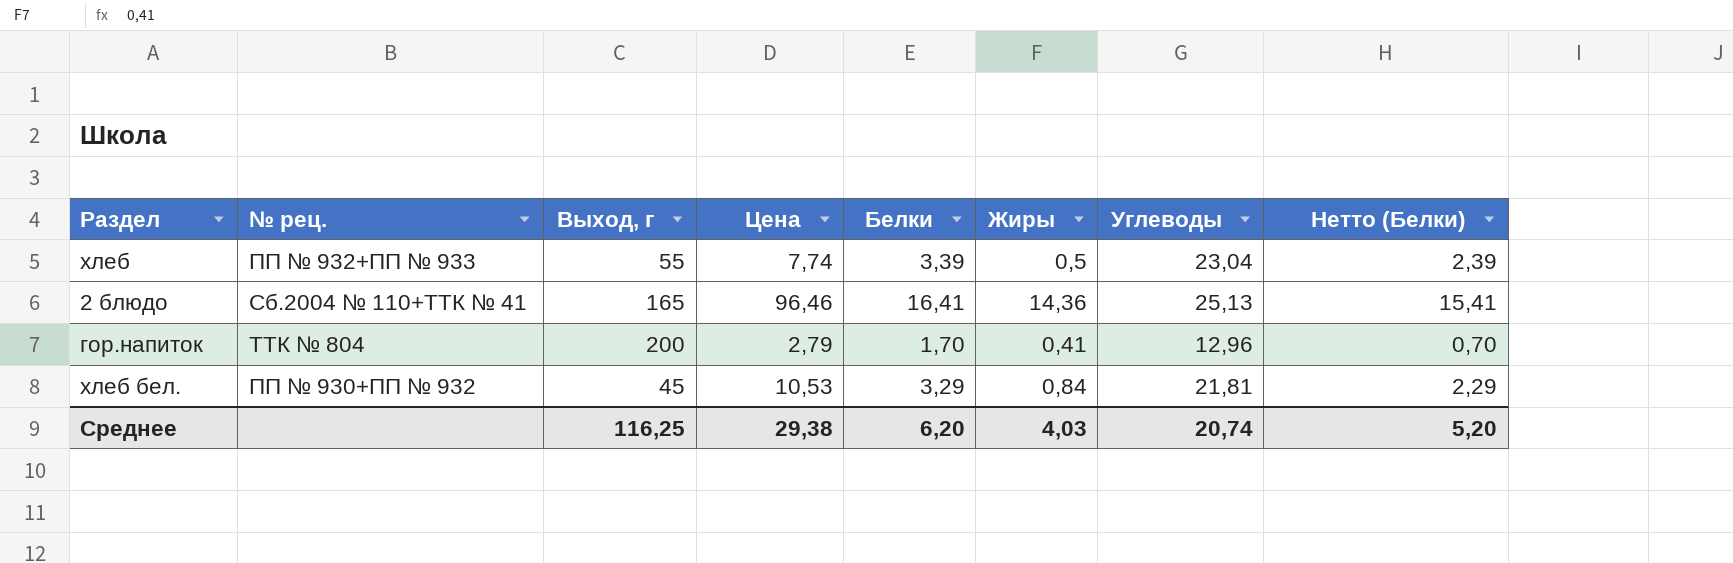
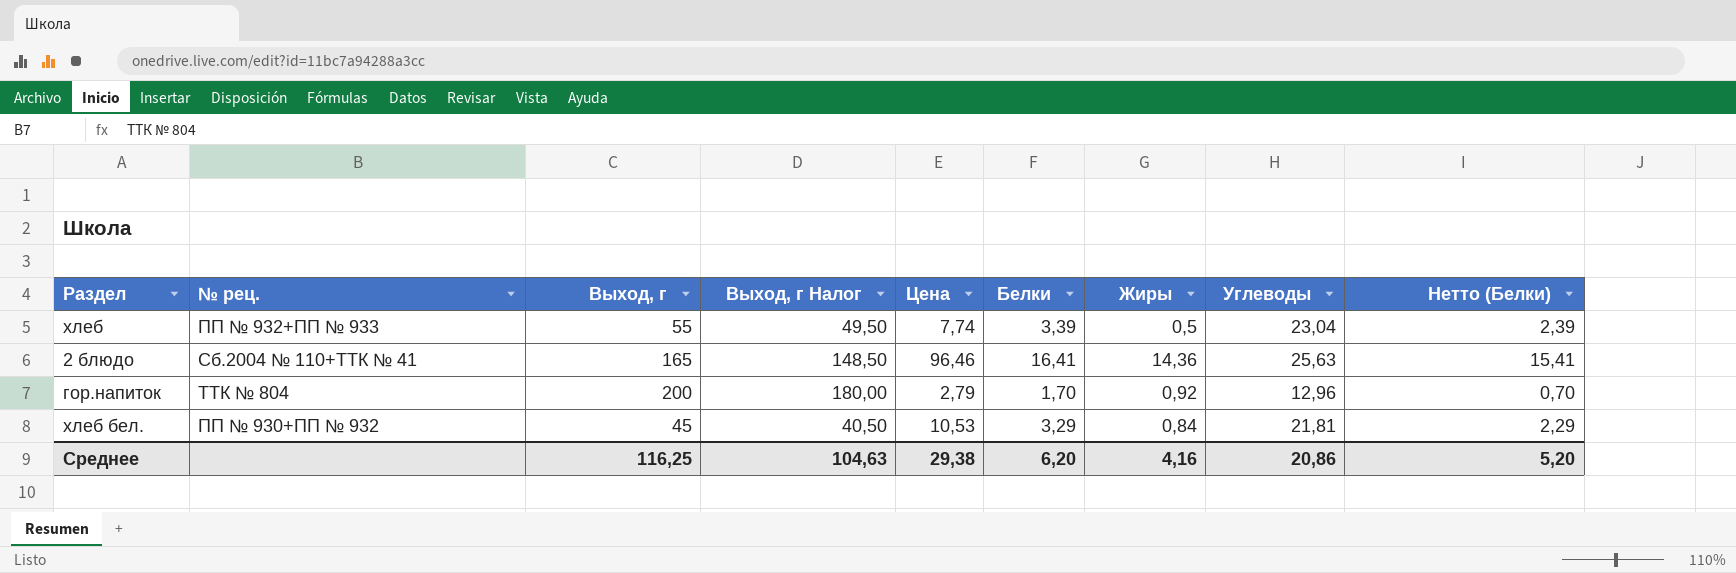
column Выход, г Налог | formula: none -> [Выход, г] * 0,9
2 блюдо | Углеводы: 25,13 -> 25,63
гор.напиток | Жиры: 0,41 -> 0,92
Среднее | Жиры: 4,03 -> 4,16
Среднее | Углеводы: 20,74 -> 20,86

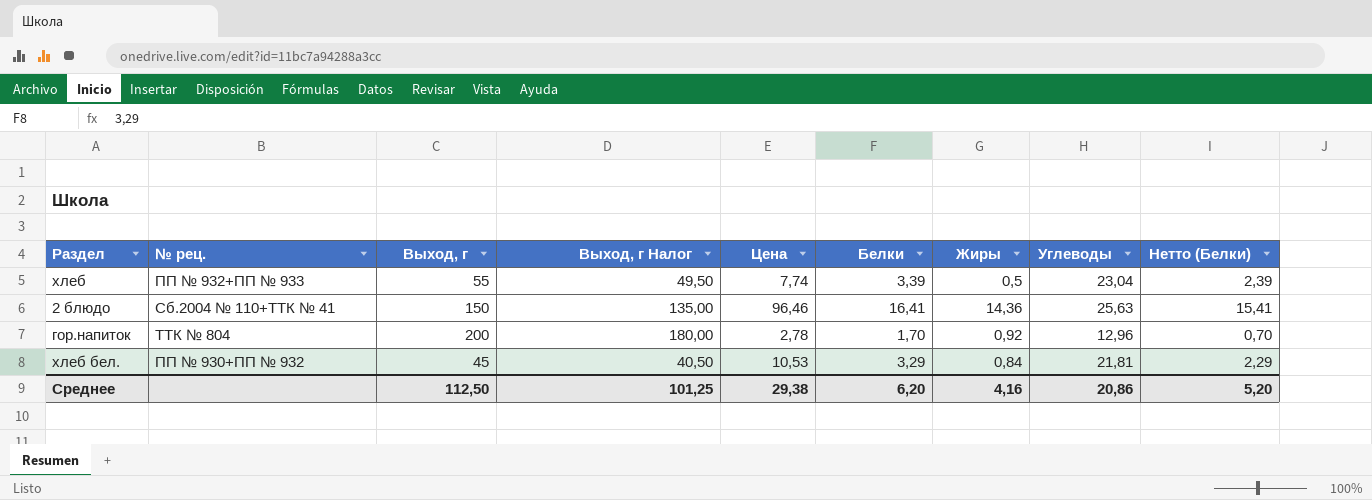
2 блюдо | Выход, г: 165 -> 150
2 блюдо | Выход, г Налог: 148,50 -> 135,00
гор.напиток | Цена: 2,79 -> 2,78
Среднее | Выход, г: 116,25 -> 112,50
Среднее | Выход, г Налог: 104,63 -> 101,25

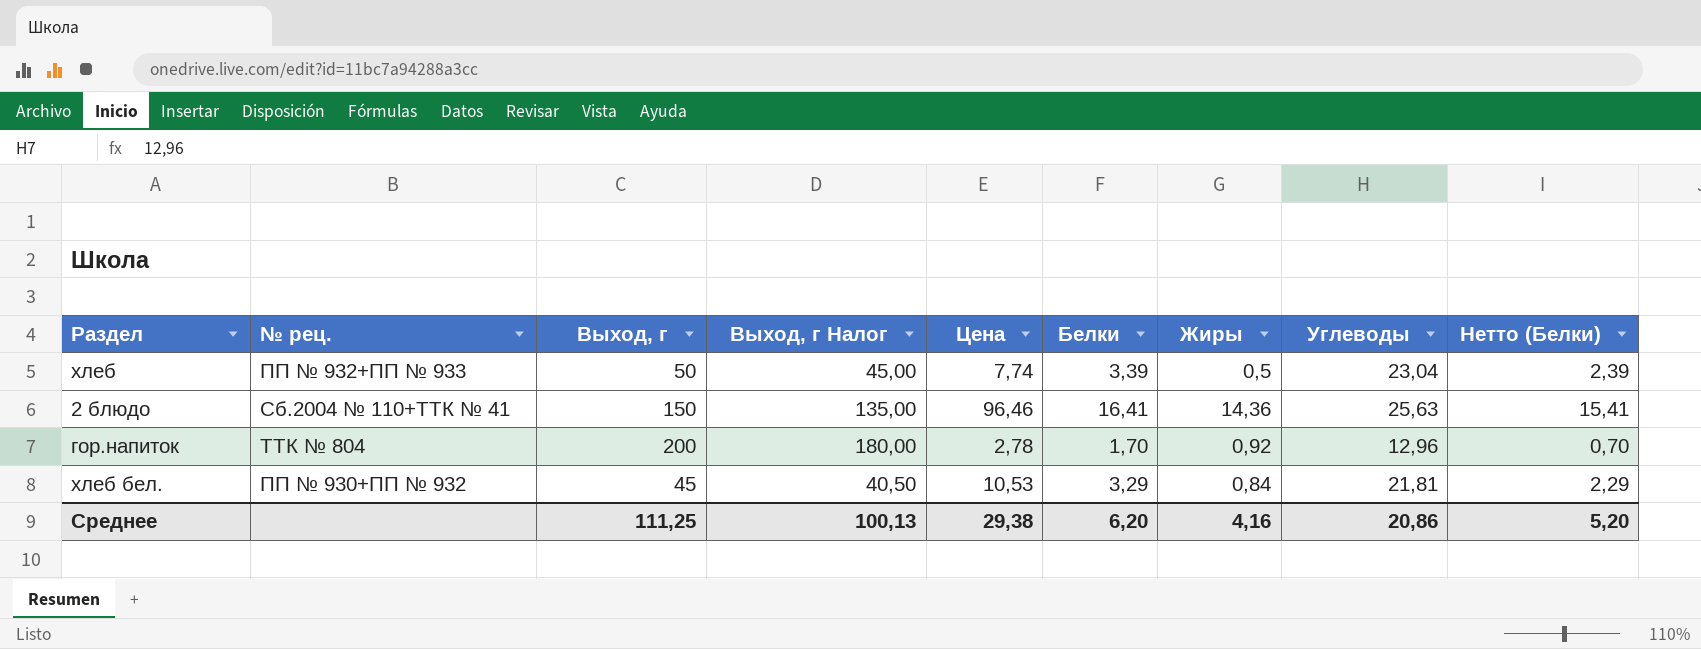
хлеб | Выход, г: 55 -> 50
хлеб | Выход, г Налог: 49,50 -> 45,00
Среднее | Выход, г: 112,50 -> 111,25
Среднее | Выход, г Налог: 101,25 -> 100,13

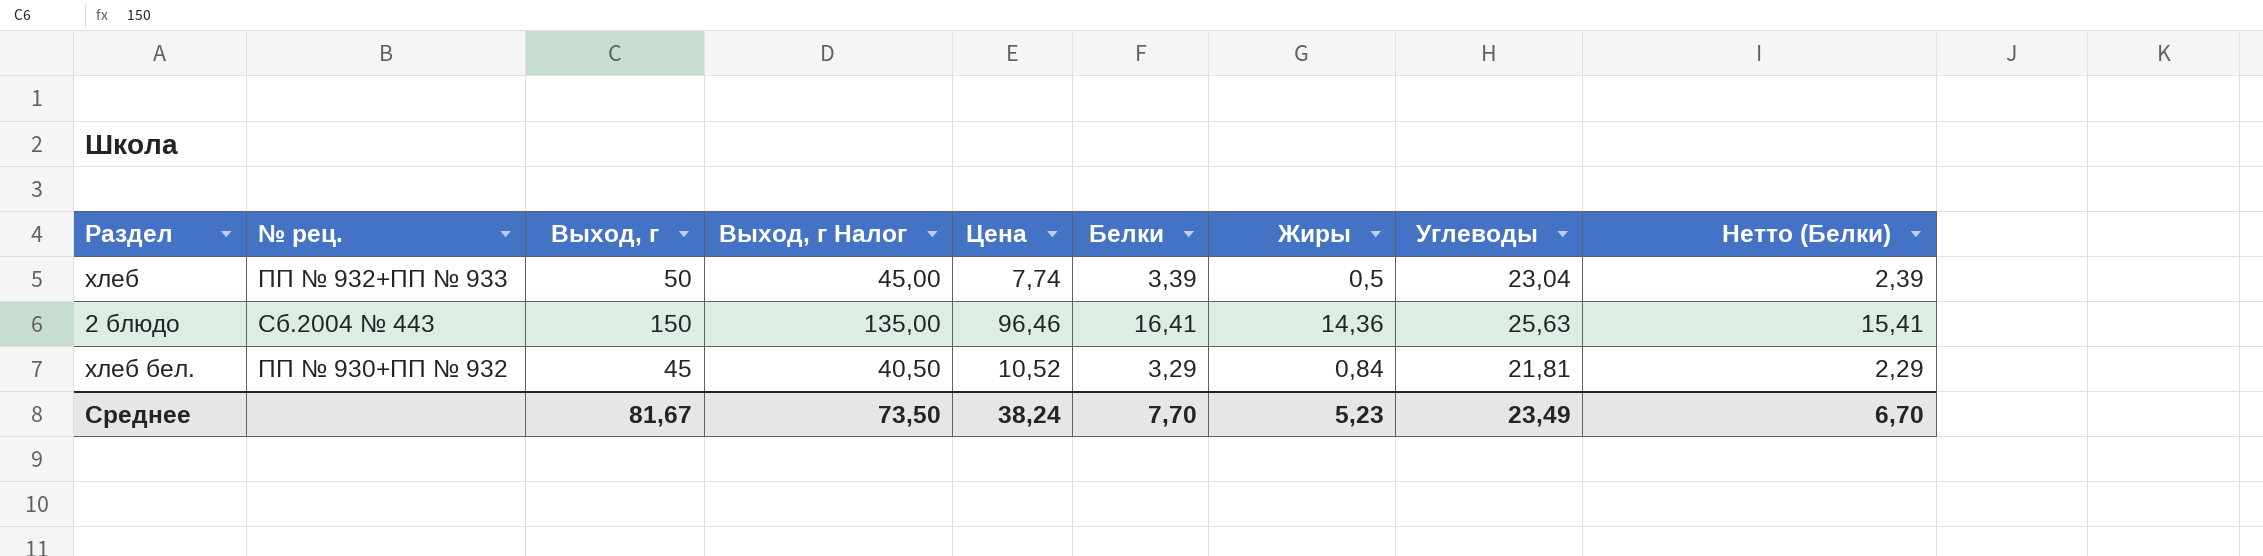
row гор.напиток: ТТК № 804 | 200 | 180,00 | 2,78 | 1,70 | 0,92 | 12,96 | 0,70 -> none
2 блюдо | № рец.: Сб.2004 № 110+ТТК № 41 -> Сб.2004 № 443
хлеб бел. | Цена: 10,53 -> 10,52
Среднее | Выход, г: 111,25 -> 81,67
Среднее | Выход, г Налог: 100,13 -> 73,50
Среднее | Цена: 29,38 -> 38,24
Среднее | Белки: 6,20 -> 7,70
Среднее | Жиры: 4,16 -> 5,23
Среднее | Углеводы: 20,86 -> 23,49
Среднее | Нетто (Белки): 5,20 -> 6,70

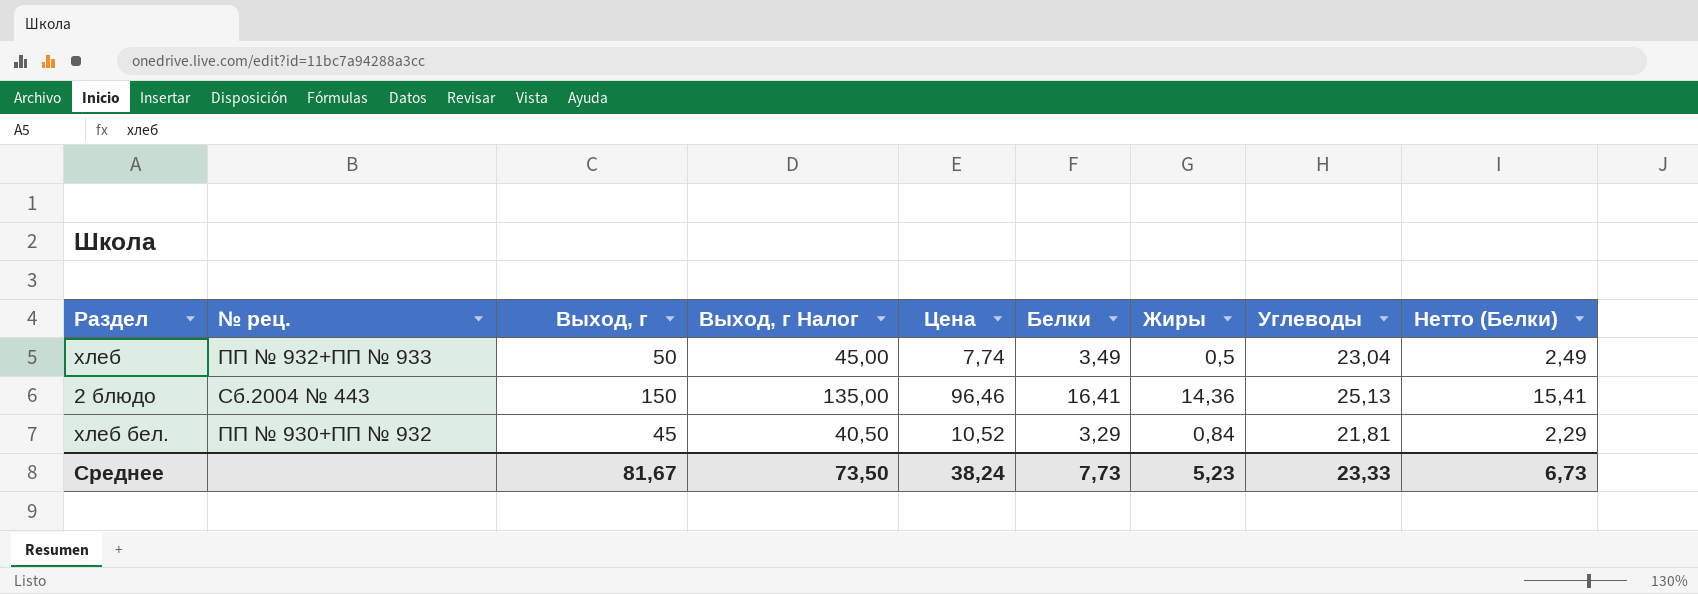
хлеб | Белки: 3,39 -> 3,49
хлеб | Нетто (Белки): 2,39 -> 2,49
2 блюдо | Углеводы: 25,63 -> 25,13
Среднее | Белки: 7,70 -> 7,73
Среднее | Углеводы: 23,49 -> 23,33
Среднее | Нетто (Белки): 6,70 -> 6,73

